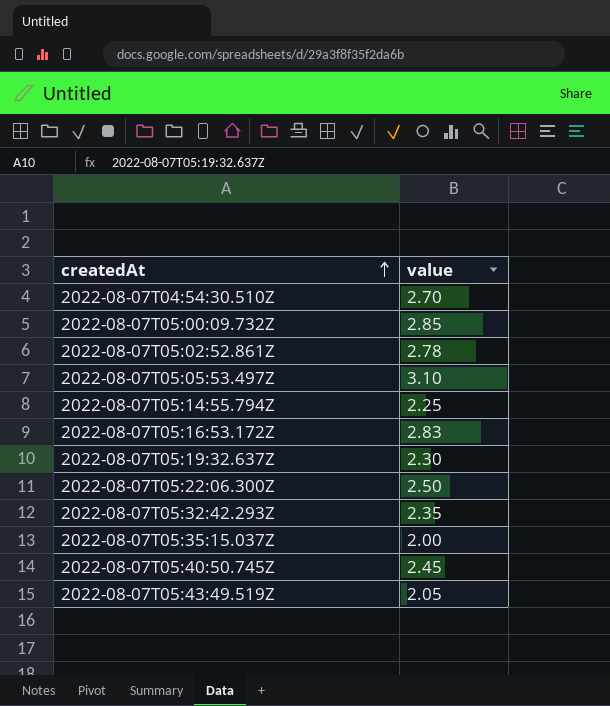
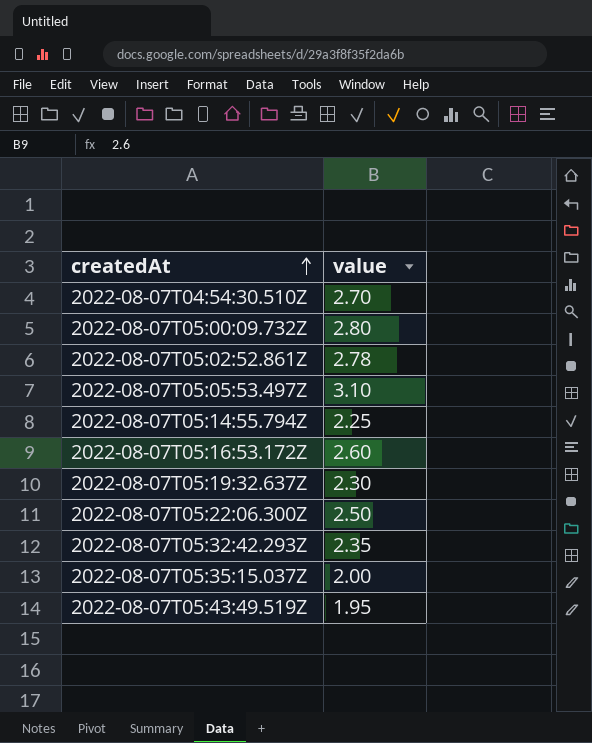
row 2022-08-07T05:40:50.745Z: 2.45 -> none
2022-08-07T05:00:09.732Z | value: 2.85 -> 2.80
2022-08-07T05:16:53.172Z | value: 2.83 -> 2.60
2022-08-07T05:43:49.519Z | value: 2.05 -> 1.95

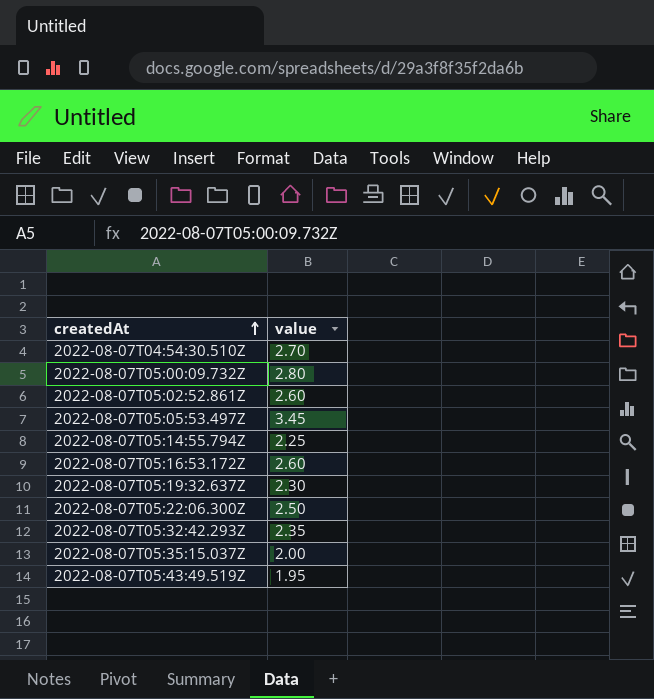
2022-08-07T05:02:52.861Z | value: 2.78 -> 2.60
2022-08-07T05:05:53.497Z | value: 3.10 -> 3.45

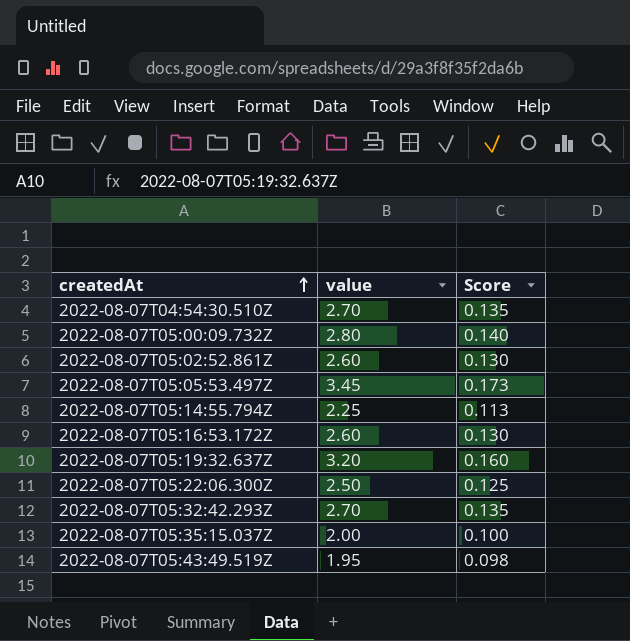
column Score | formula: none -> [value] * 0.05
2022-08-07T05:19:32.637Z | value: 2.30 -> 3.20
2022-08-07T05:32:42.293Z | value: 2.35 -> 2.70

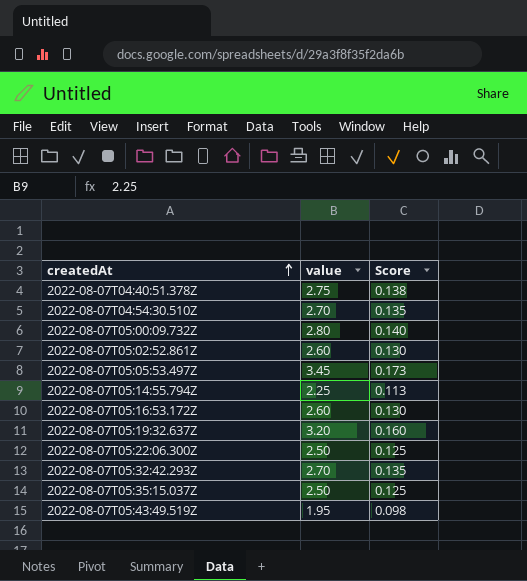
row 2022-08-07T04:40:51.378Z: none -> 2.75 | 0.138
2022-08-07T05:35:15.037Z | value: 2.00 -> 2.50
2022-08-07T05:35:15.037Z | Score: 0.100 -> 0.125

